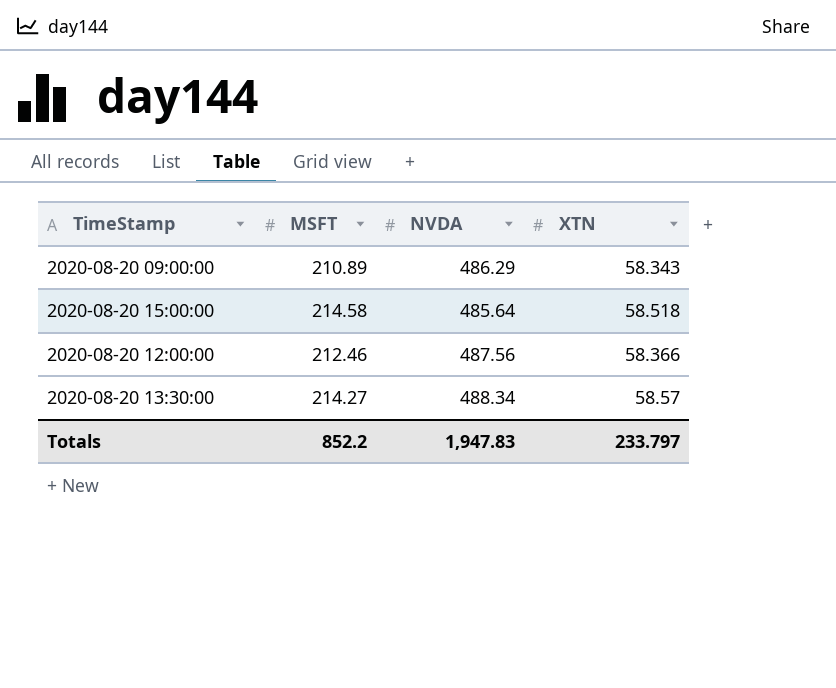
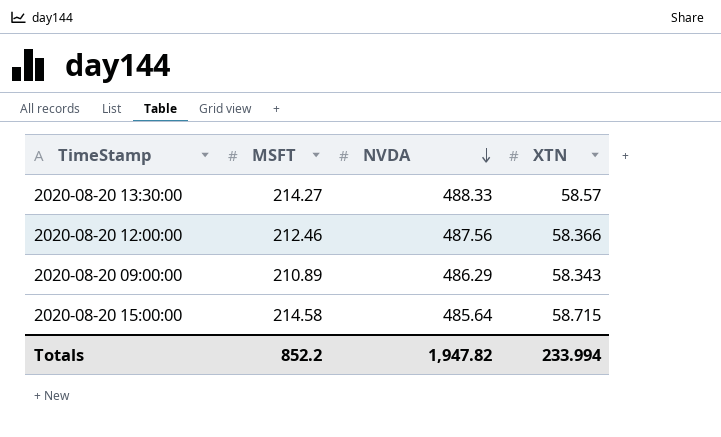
row order: none -> NVDA descending
2020-08-20 13:30:00 | NVDA: 488.34 -> 488.33
2020-08-20 15:00:00 | XTN: 58.518 -> 58.715
Totals | NVDA: 1,947.83 -> 1,947.82
Totals | XTN: 233.797 -> 233.994

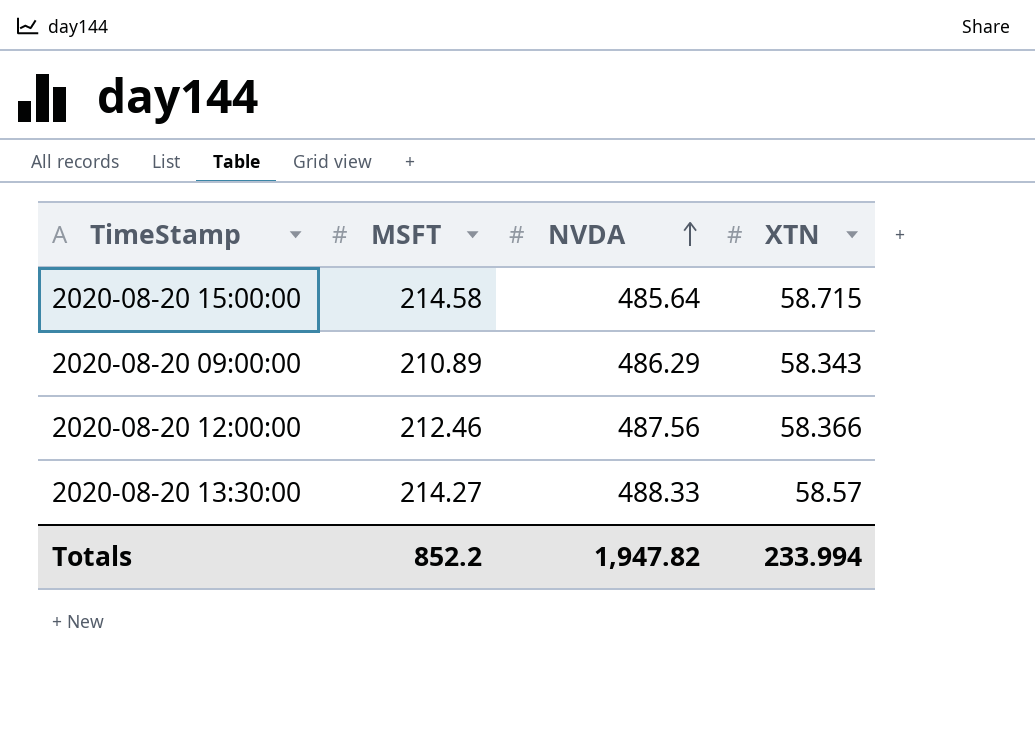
row order: NVDA descending -> NVDA ascending

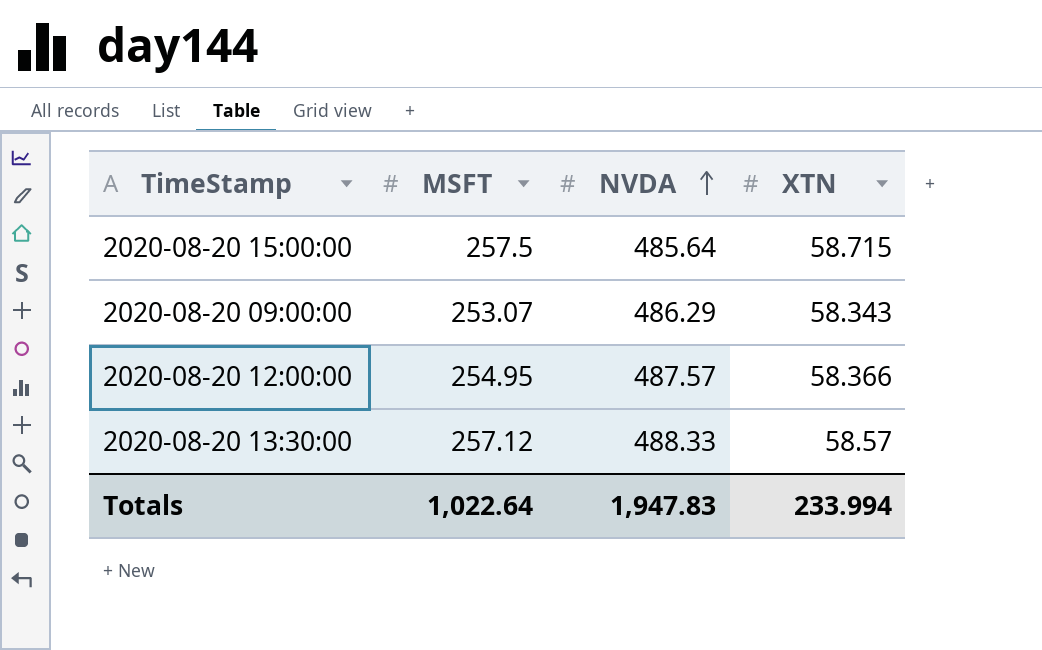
2020-08-20 15:00:00 | MSFT: 214.58 -> 257.5
2020-08-20 09:00:00 | MSFT: 210.89 -> 253.07
2020-08-20 12:00:00 | MSFT: 212.46 -> 254.95
2020-08-20 12:00:00 | NVDA: 487.56 -> 487.57
2020-08-20 13:30:00 | MSFT: 214.27 -> 257.12
Totals | MSFT: 852.2 -> 1,022.64
Totals | NVDA: 1,947.82 -> 1,947.83

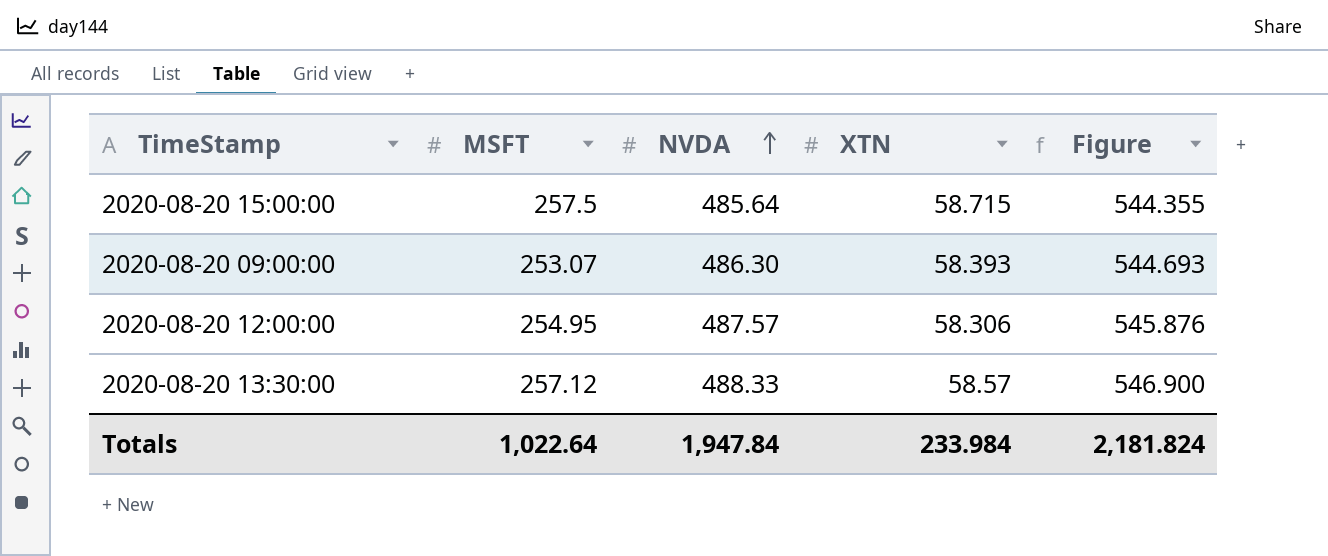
column Figure | formula: none -> [NVDA] + [XTN]
2020-08-20 09:00:00 | NVDA: 486.29 -> 486.30
2020-08-20 09:00:00 | XTN: 58.343 -> 58.393
2020-08-20 12:00:00 | XTN: 58.366 -> 58.306
Totals | NVDA: 1,947.83 -> 1,947.84
Totals | XTN: 233.994 -> 233.984

